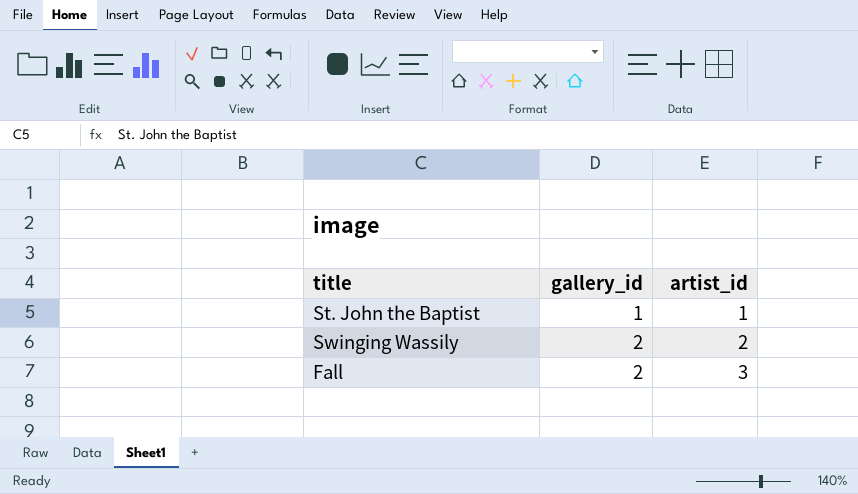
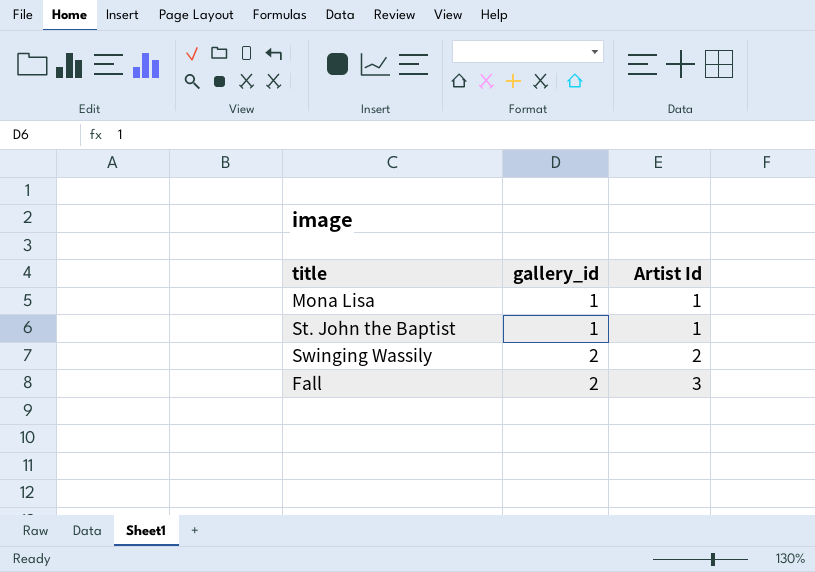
column name: artist_id -> Artist Id
row Mona Lisa: none -> 1 | 1

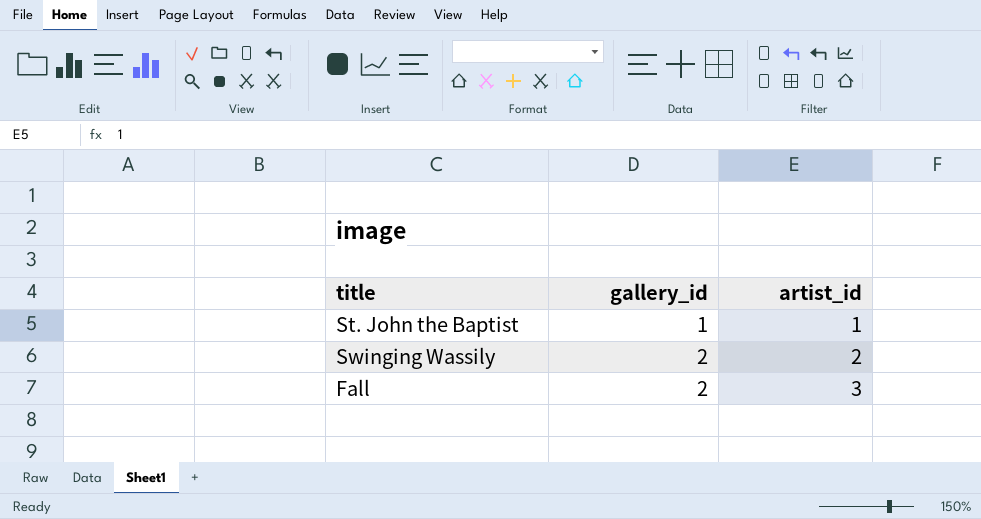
column name: Artist Id -> artist_id
row Mona Lisa: 1 | 1 -> none

